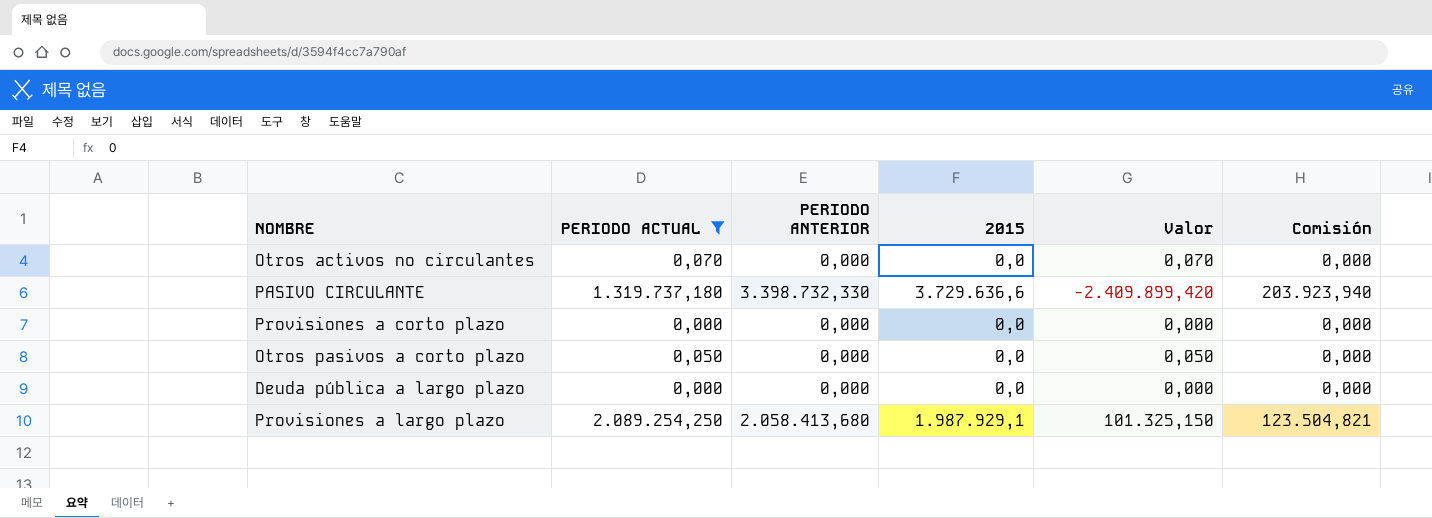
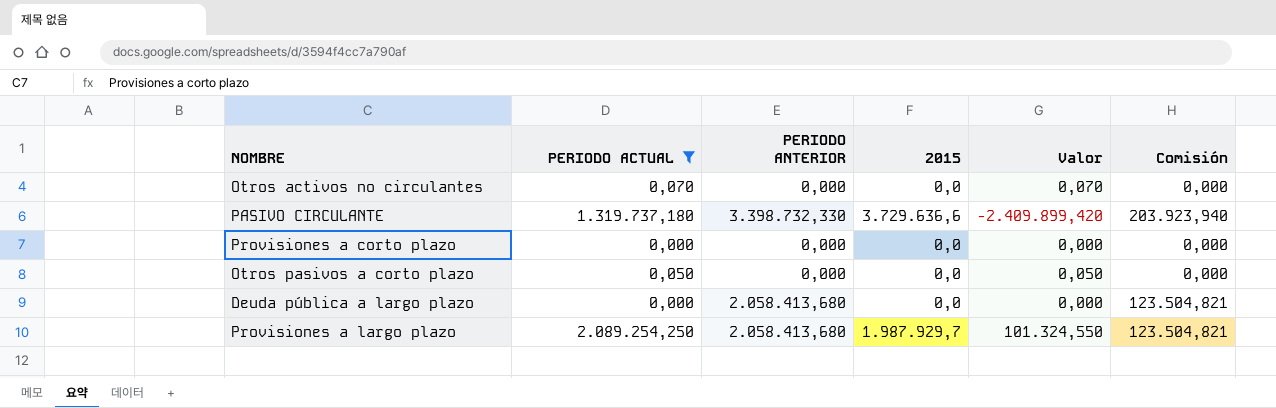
Deuda pública a largo plazo | PERIODO ANTERIOR: 0,000 -> 2.058.413,680
Deuda pública a largo plazo | Comisión: 0,000 -> 123.504,821
Provisiones a largo plazo | 2015: 1.987.929,1 -> 1.987.929,7
Provisiones a largo plazo | Valor: 101.325,150 -> 101.324,550

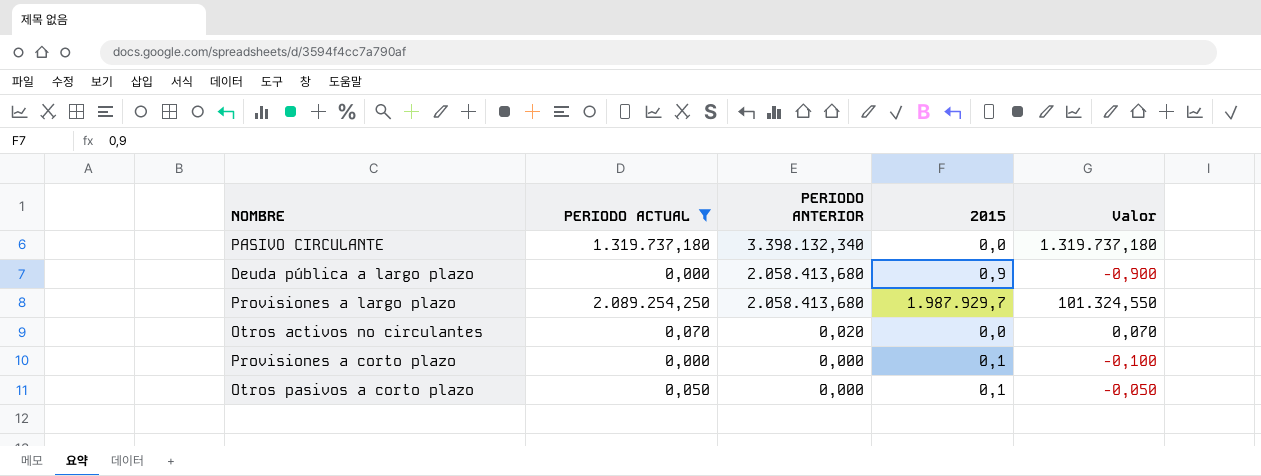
row order: none -> PERIODO ANTERIOR descending
column Comisión | formula: [PERIODO ANTERIOR] * 0,06 -> none
PASIVO CIRCULANTE | PERIODO ANTERIOR: 3.398.732,330 -> 3.398.132,340
PASIVO CIRCULANTE | 2015: 3.729.636,6 -> 0,0
PASIVO CIRCULANTE | Valor: -2.409.899,420 -> 1.319.737,180
Deuda pública a largo plazo | 2015: 0,0 -> 0,9
Deuda pública a largo plazo | Valor: 0,000 -> -0,900
Otros activos no circulantes | PERIODO ANTERIOR: 0,000 -> 0,020
Provisiones a corto plazo | 2015: 0,0 -> 0,1
Provisiones a corto plazo | Valor: 0,000 -> -0,100
Otros pasivos a corto plazo | 2015: 0,0 -> 0,1
Otros pasivos a corto plazo | Valor: 0,050 -> -0,050

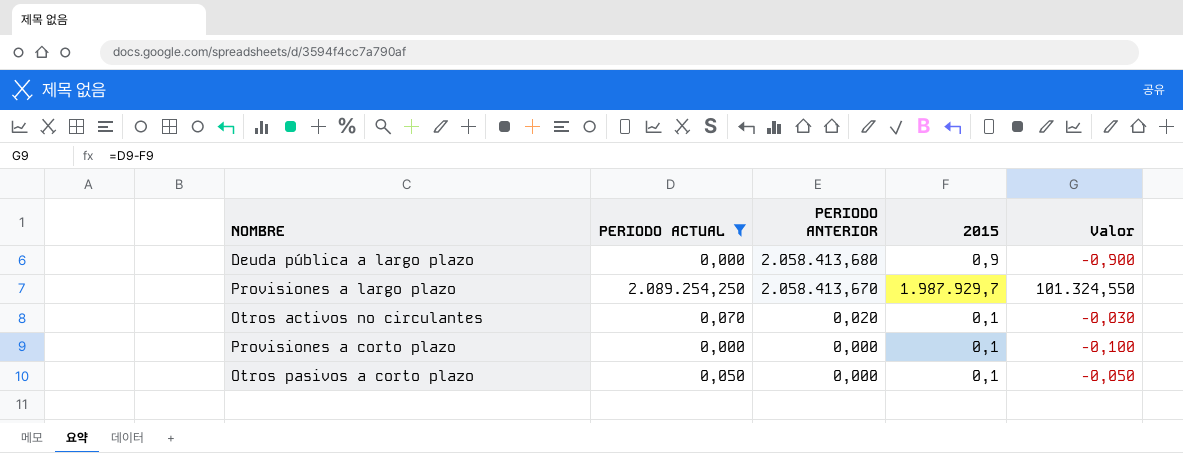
row PASIVO CIRCULANTE: 1.319.737,180 | 3.398.132,340 | 0,0 | 1.319.737,180 -> none
Provisiones a largo plazo | PERIODO ANTERIOR: 2.058.413,680 -> 2.058.413,670
Otros activos no circulantes | 2015: 0,0 -> 0,1
Otros activos no circulantes | Valor: 0,070 -> -0,030

